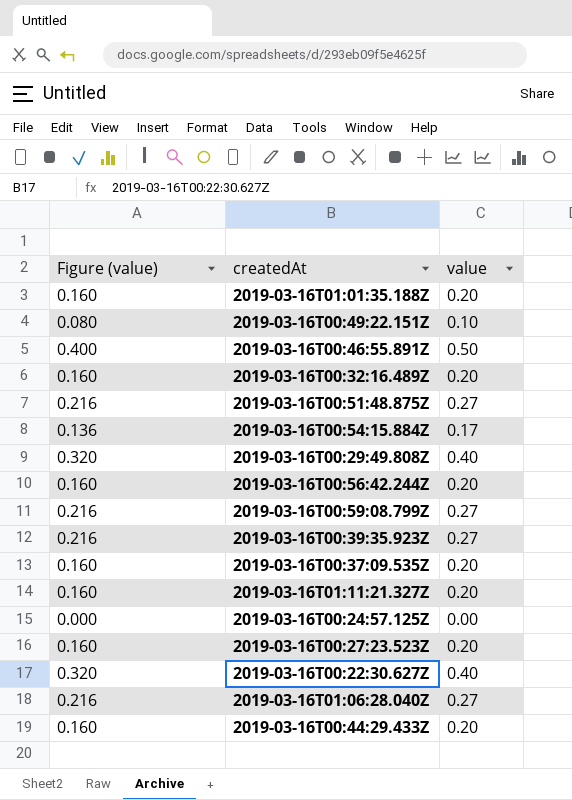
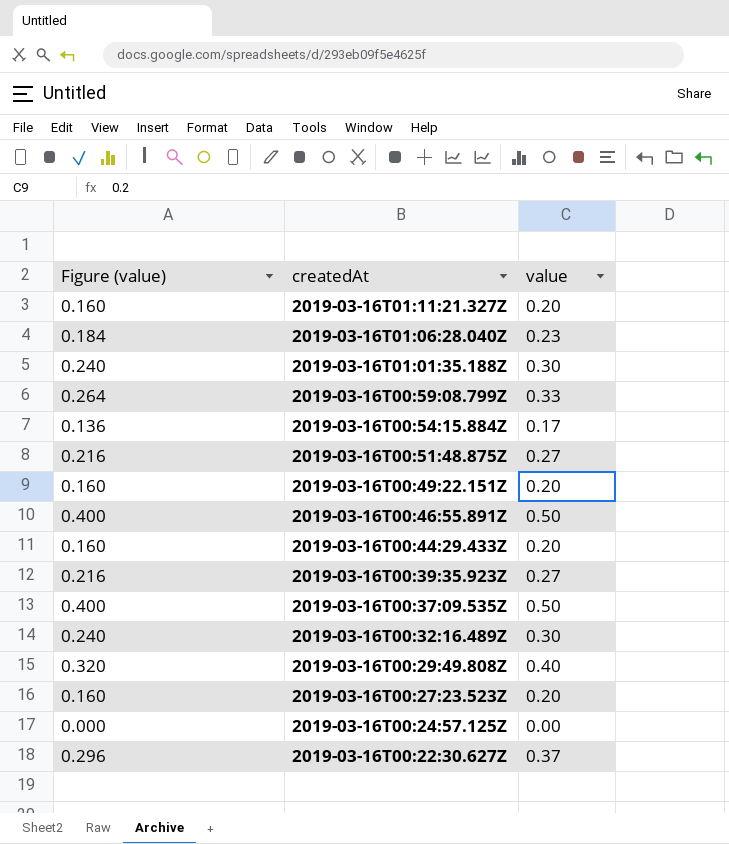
row order: none -> createdAt descending
row 2019-03-16T00:56:42.244Z: 0.160 | 0.20 -> none
2019-03-16T01:06:28.040Z | Figure (value): 0.216 -> 0.184
2019-03-16T01:06:28.040Z | value: 0.27 -> 0.23
2019-03-16T01:01:35.188Z | Figure (value): 0.160 -> 0.240
2019-03-16T01:01:35.188Z | value: 0.20 -> 0.30
2019-03-16T00:59:08.799Z | Figure (value): 0.216 -> 0.264
2019-03-16T00:59:08.799Z | value: 0.27 -> 0.33
2019-03-16T00:49:22.151Z | Figure (value): 0.080 -> 0.160
2019-03-16T00:49:22.151Z | value: 0.10 -> 0.20
2019-03-16T00:37:09.535Z | Figure (value): 0.160 -> 0.400
2019-03-16T00:37:09.535Z | value: 0.20 -> 0.50
2019-03-16T00:32:16.489Z | Figure (value): 0.160 -> 0.240
2019-03-16T00:32:16.489Z | value: 0.20 -> 0.30
2019-03-16T00:22:30.627Z | Figure (value): 0.320 -> 0.296
2019-03-16T00:22:30.627Z | value: 0.40 -> 0.37

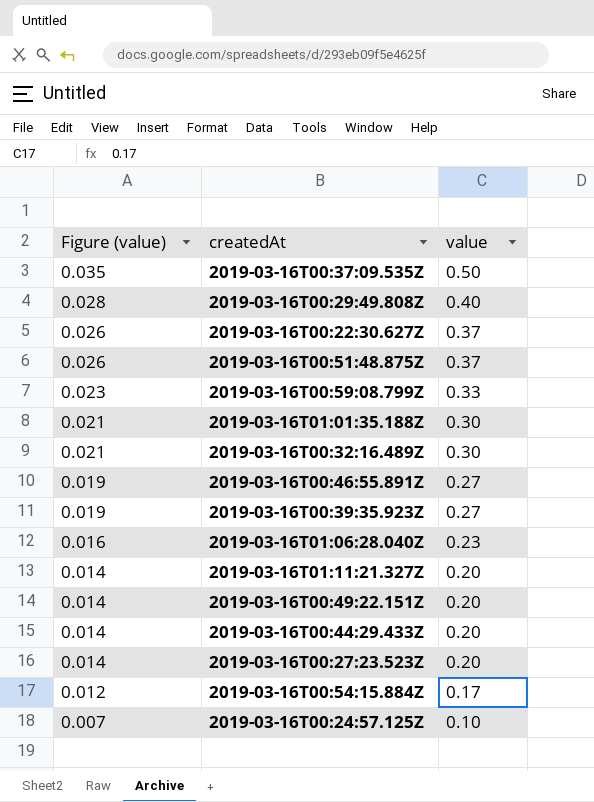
row order: createdAt descending -> Figure (value) descending
column Figure (value) | formula: [value] * 0.8 -> [value] * 0.07
2019-03-16T00:51:48.875Z | value: 0.27 -> 0.37
2019-03-16T00:46:55.891Z | value: 0.50 -> 0.27
2019-03-16T00:24:57.125Z | value: 0.00 -> 0.10

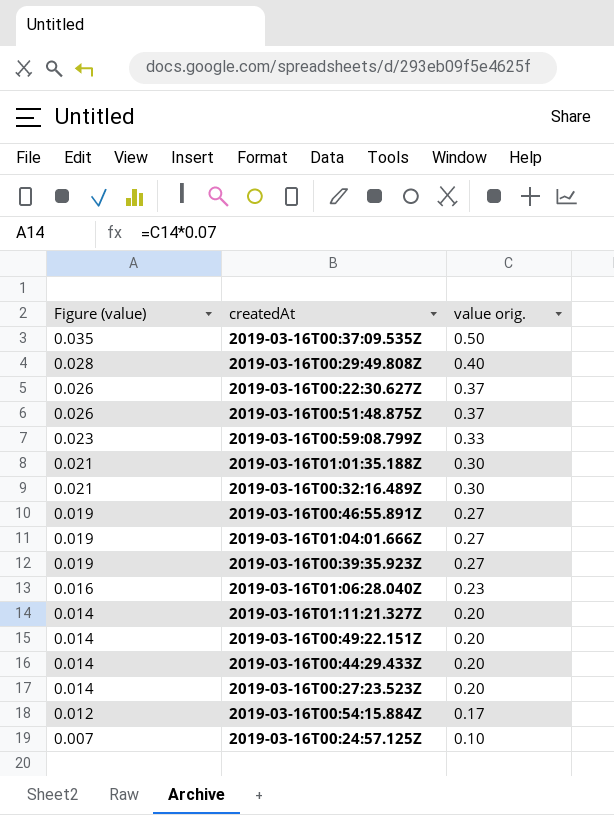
column name: value -> value orig.
row 2019-03-16T01:04:01.666Z: none -> 0.019 | 0.27

